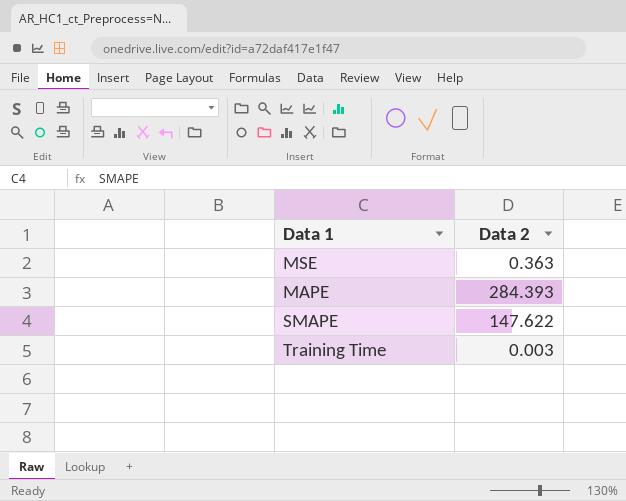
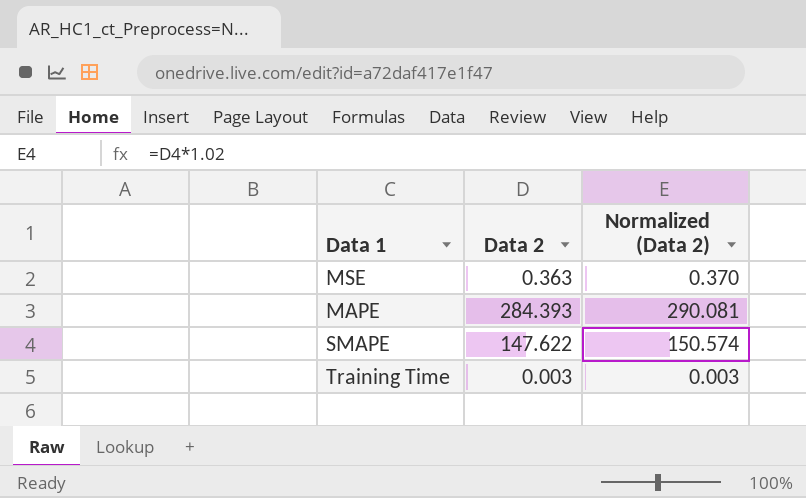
column Normalized (Data 2) | formula: none -> [Data 2] * 1.02

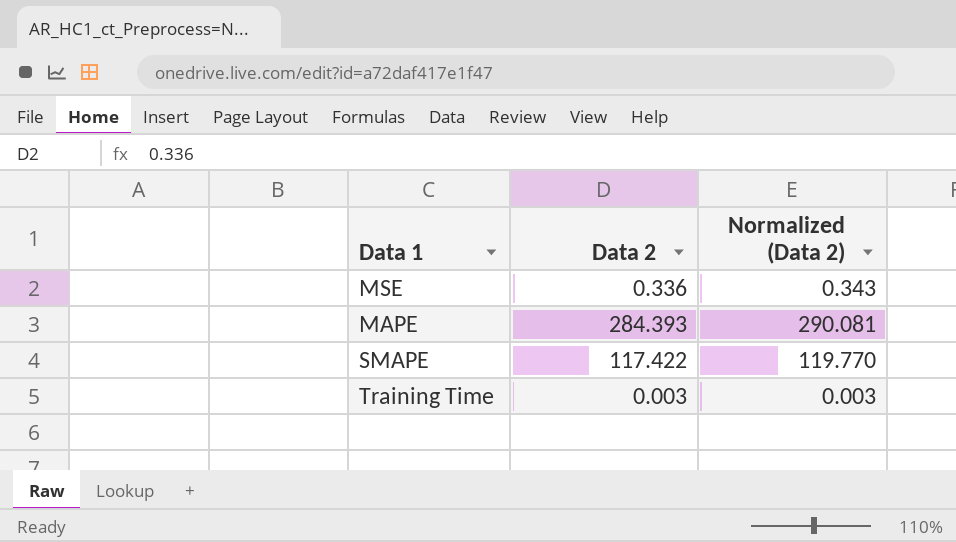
MSE | Data 2: 0.363 -> 0.336
MSE | Normalized (Data 2): 0.370 -> 0.343
SMAPE | Data 2: 147.622 -> 117.422
SMAPE | Normalized (Data 2): 150.574 -> 119.770

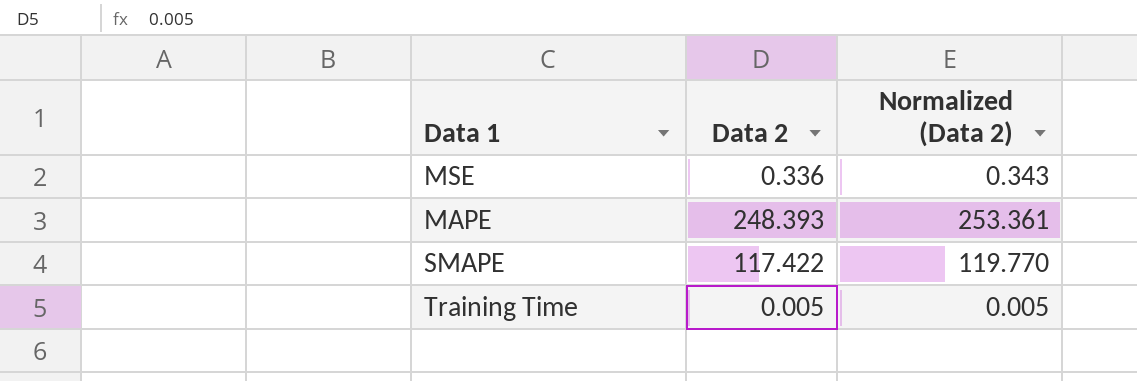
MAPE | Data 2: 284.393 -> 248.393
MAPE | Normalized (Data 2): 290.081 -> 253.361
Training Time | Data 2: 0.003 -> 0.005
Training Time | Normalized (Data 2): 0.003 -> 0.005

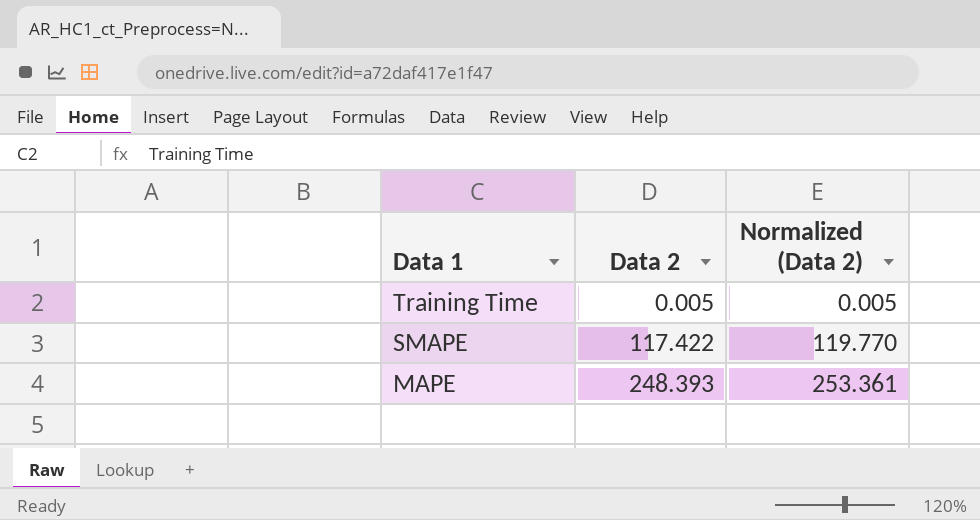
row order: none -> Data 1 descending
row MSE: 0.336 | 0.343 -> none

